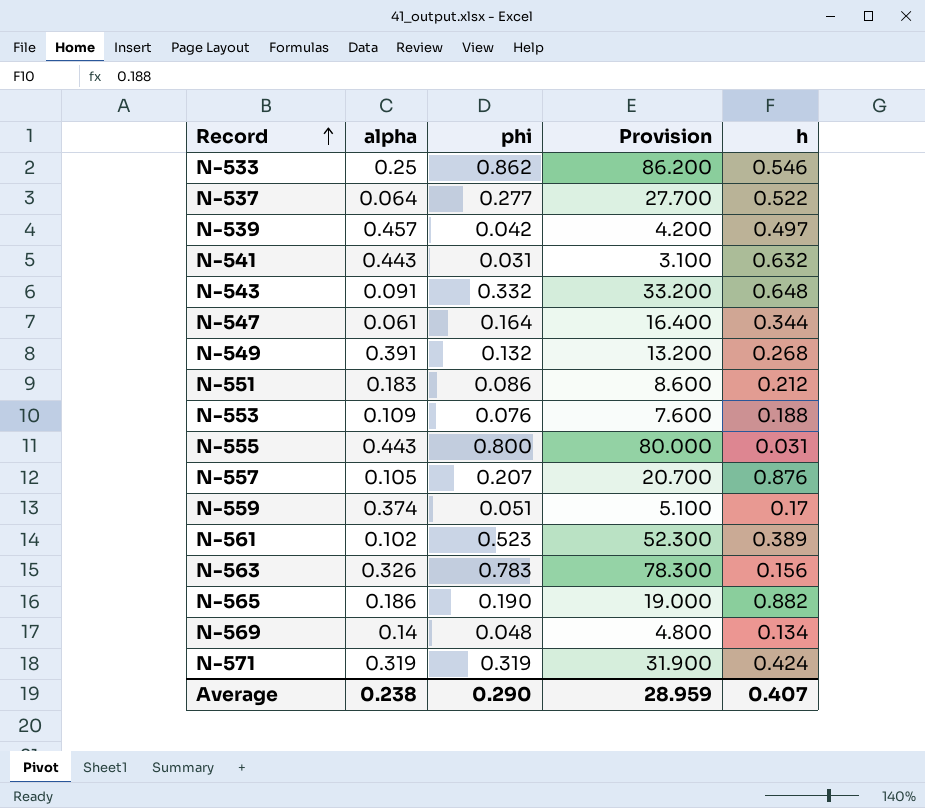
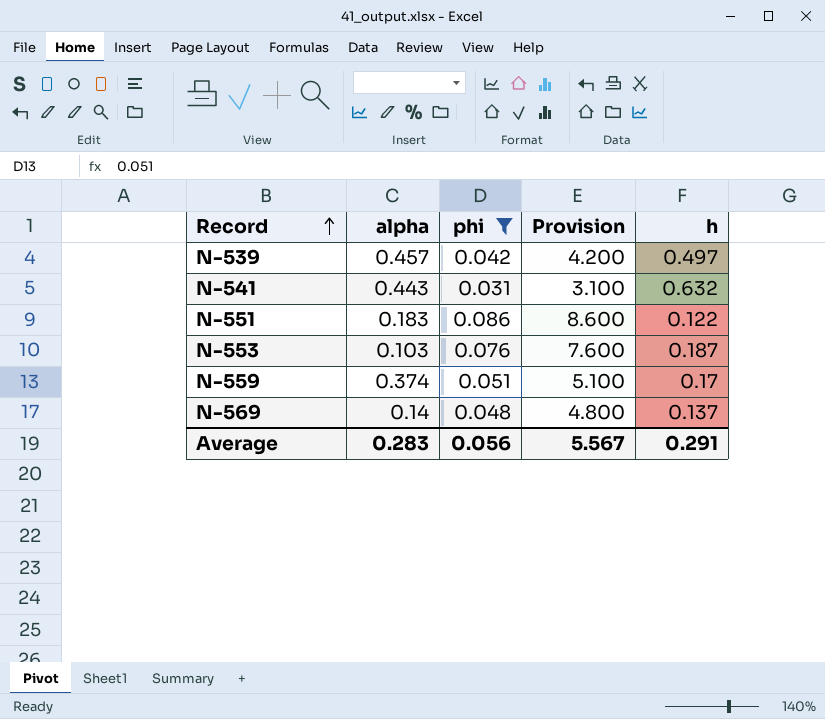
filter: none -> phi <= 0.086
N-551 | h: 0.212 -> 0.122
N-553 | alpha: 0.109 -> 0.103
N-553 | h: 0.188 -> 0.187
N-569 | h: 0.134 -> 0.137
Average | alpha: 0.238 -> 0.283
Average | phi: 0.290 -> 0.056
Average | Provision: 28.959 -> 5.567
Average | h: 0.407 -> 0.291

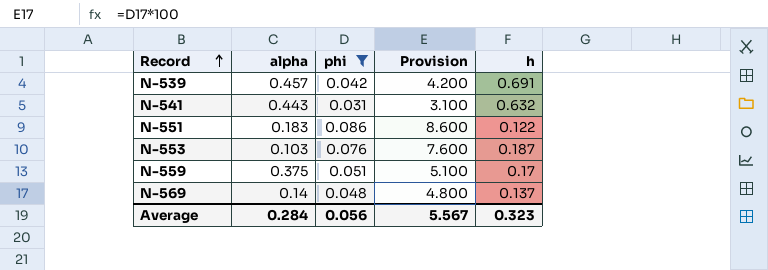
N-539 | h: 0.497 -> 0.691
N-559 | alpha: 0.374 -> 0.375
Average | alpha: 0.283 -> 0.284
Average | h: 0.291 -> 0.323

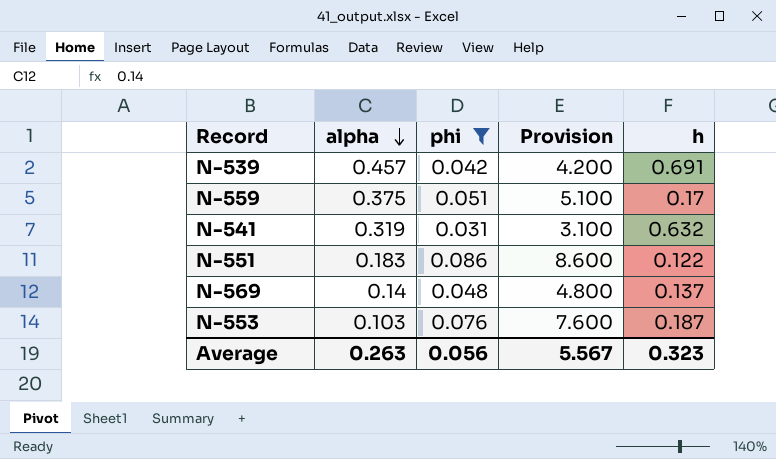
row order: Record ascending -> alpha descending
N-541 | alpha: 0.443 -> 0.319
Average | alpha: 0.284 -> 0.263

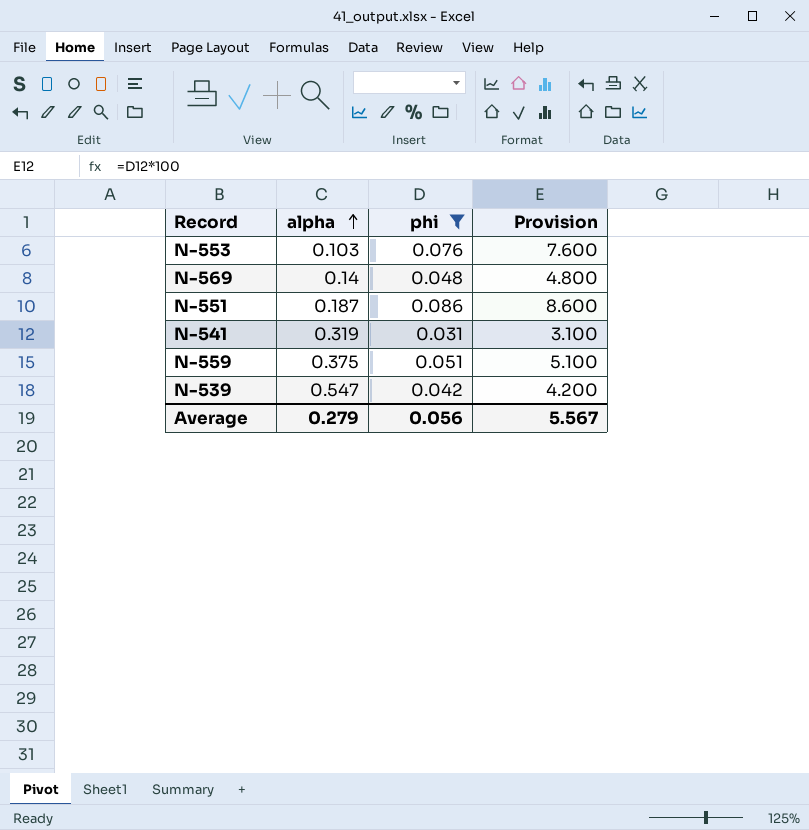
row order: alpha descending -> alpha ascending
column h | position: 5 -> none
N-551 | alpha: 0.183 -> 0.187
N-539 | alpha: 0.457 -> 0.547
Average | alpha: 0.263 -> 0.279

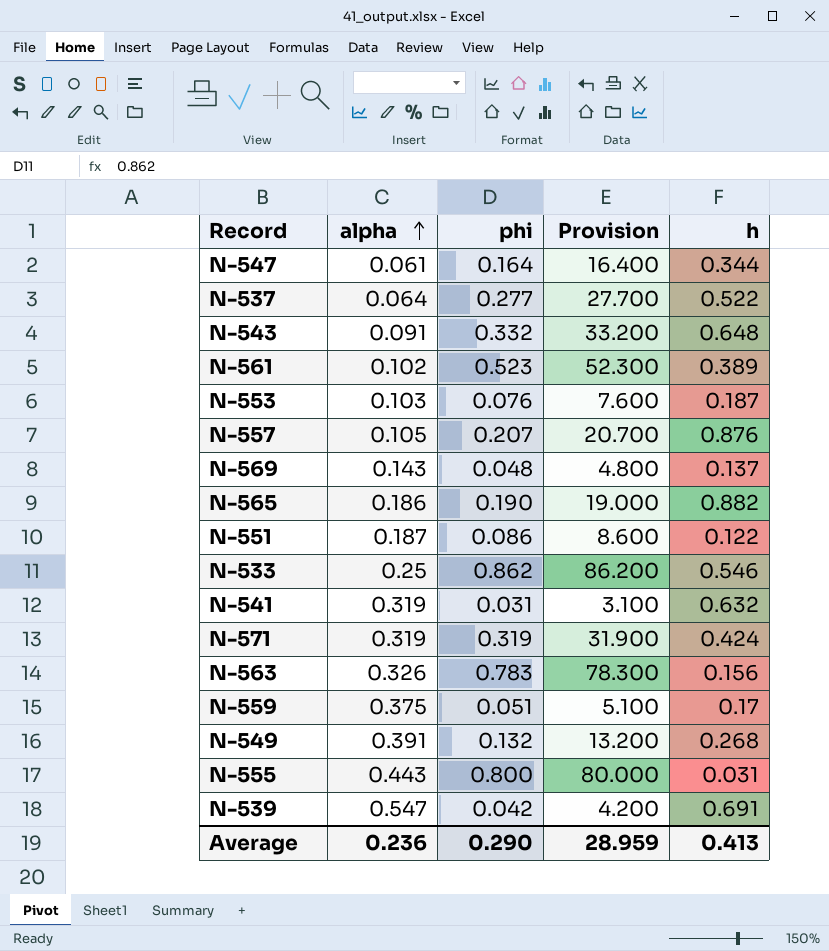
filter: phi <= 0.086 -> none
column h | position: none -> 5
N-569 | alpha: 0.14 -> 0.143
Average | alpha: 0.279 -> 0.236
Average | phi: 0.056 -> 0.290
Average | Provision: 5.567 -> 28.959

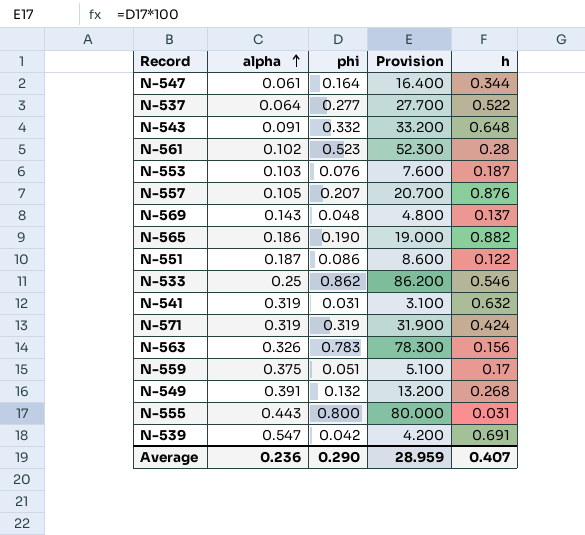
N-561 | h: 0.389 -> 0.28
Average | h: 0.413 -> 0.407

